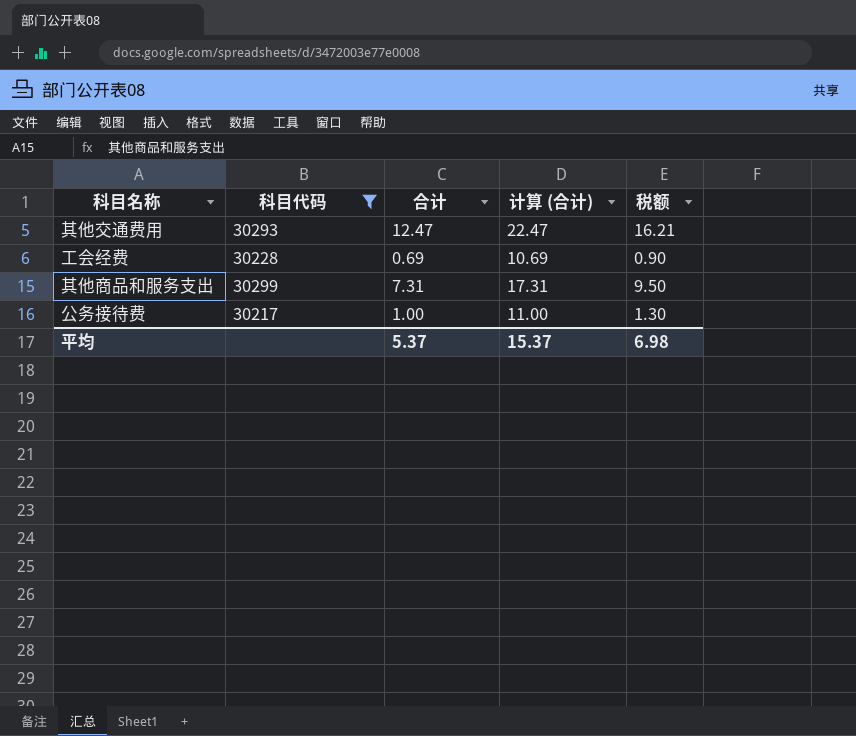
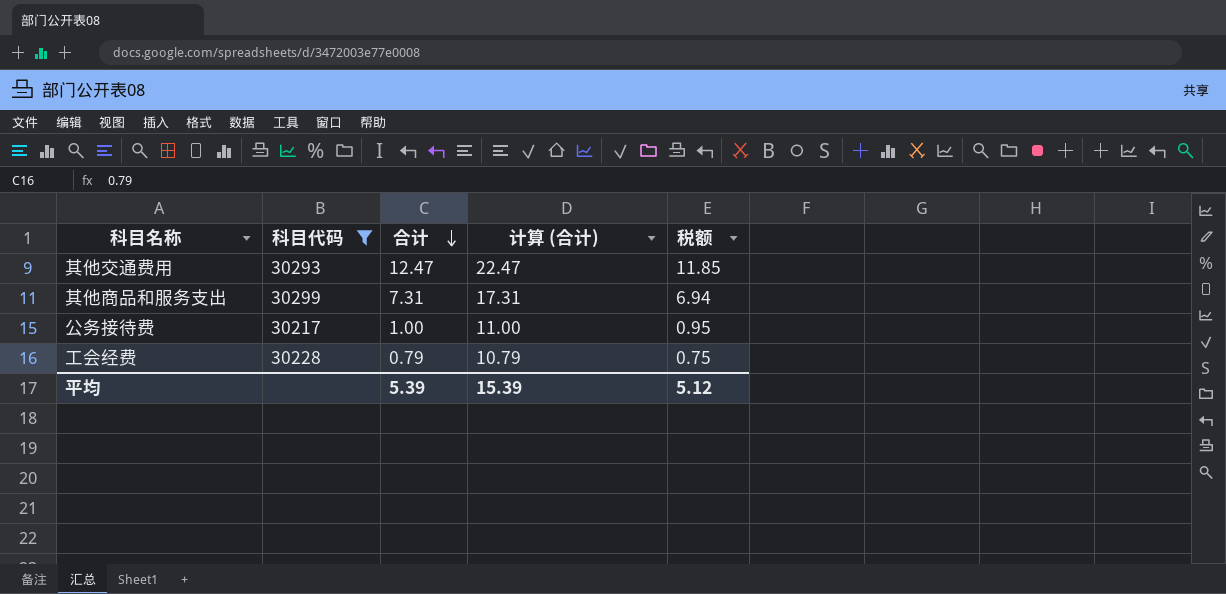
row order: none -> 合计 descending
column 税额 | formula: [合计] * 1.3 -> [合计] * 0.95
工会经费 | 合计: 0.69 -> 0.79
工会经费 | 计算 (合计): 10.69 -> 10.79
平均 | 合计: 5.37 -> 5.39
平均 | 计算 (合计): 15.37 -> 15.39
平均 | 税额: 6.98 -> 5.12

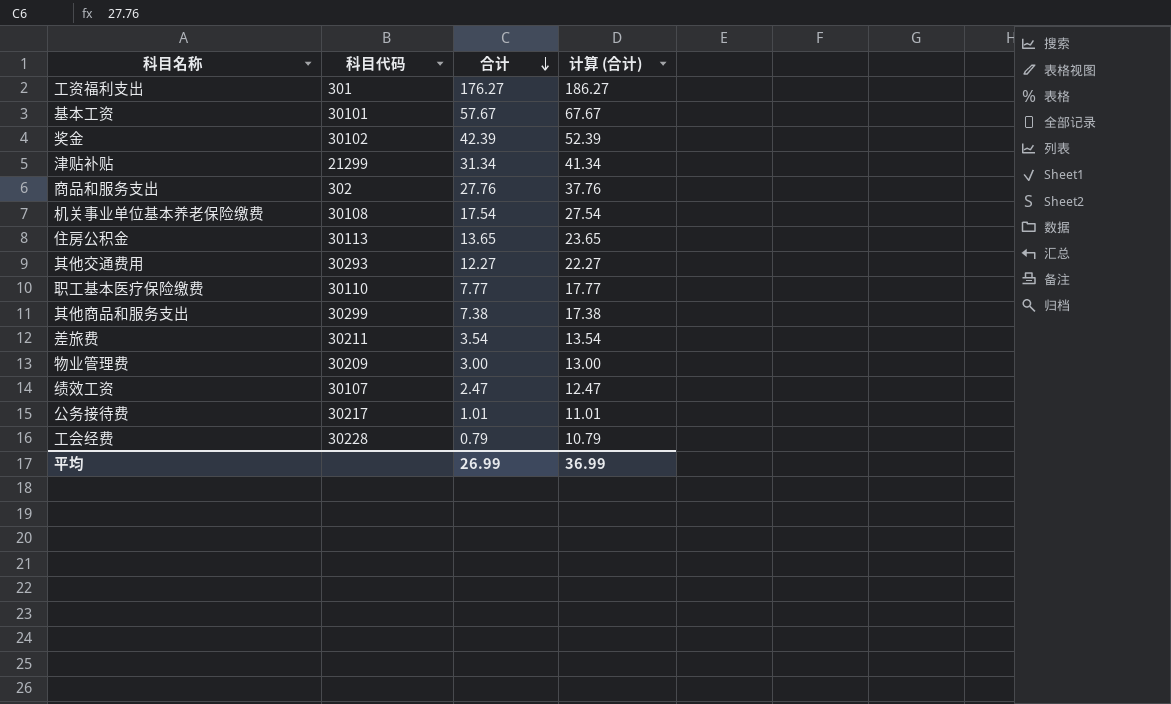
filter: 科目代码 >= 30217 -> none
column 税额 | formula: [合计] * 0.95 -> none
其他交通费用 | 合计: 12.47 -> 12.27
其他交通费用 | 计算 (合计): 22.47 -> 22.27
其他商品和服务支出 | 合计: 7.31 -> 7.38
其他商品和服务支出 | 计算 (合计): 17.31 -> 17.38
公务接待费 | 合计: 1.00 -> 1.01
公务接待费 | 计算 (合计): 11.00 -> 11.01
平均 | 合计: 5.39 -> 26.99
平均 | 计算 (合计): 15.39 -> 36.99

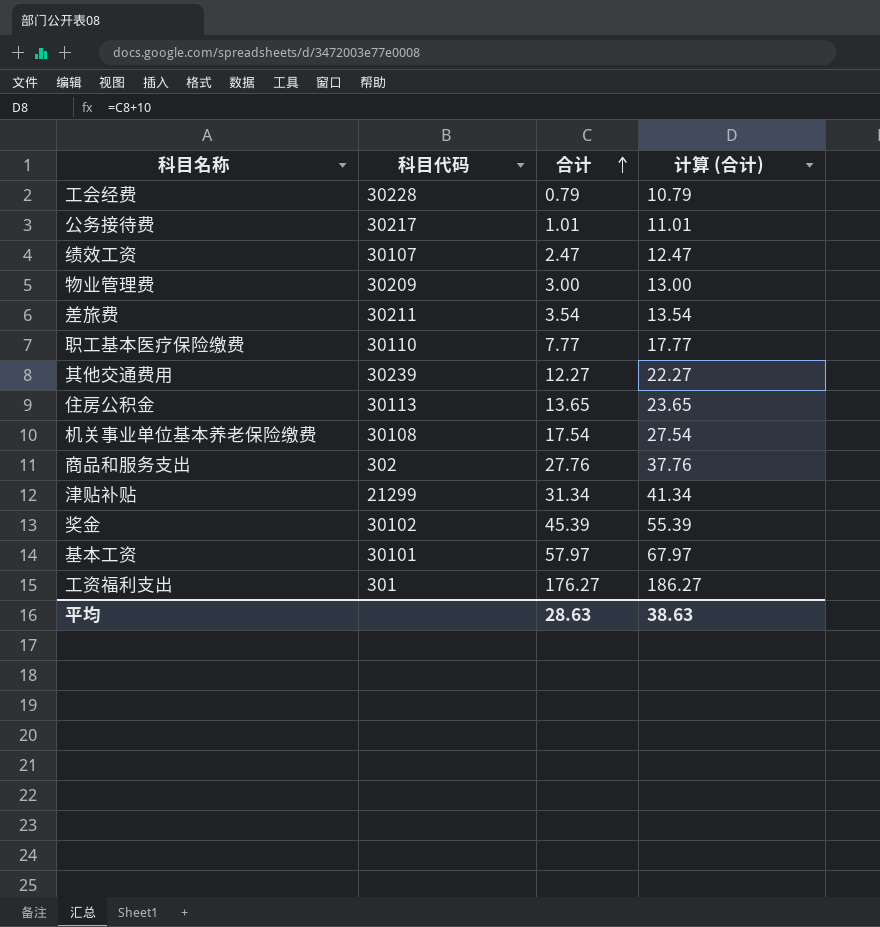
row order: 合计 descending -> 合计 ascending
row 其他商品和服务支出: 30299 | 7.38 | 17.38 -> none
其他交通费用 | 科目代码: 30293 -> 30239
奖金 | 合计: 42.39 -> 45.39
奖金 | 计算 (合计): 52.39 -> 55.39
基本工资 | 合计: 57.67 -> 57.97
基本工资 | 计算 (合计): 67.67 -> 67.97
平均 | 合计: 26.99 -> 28.63
平均 | 计算 (合计): 36.99 -> 38.63

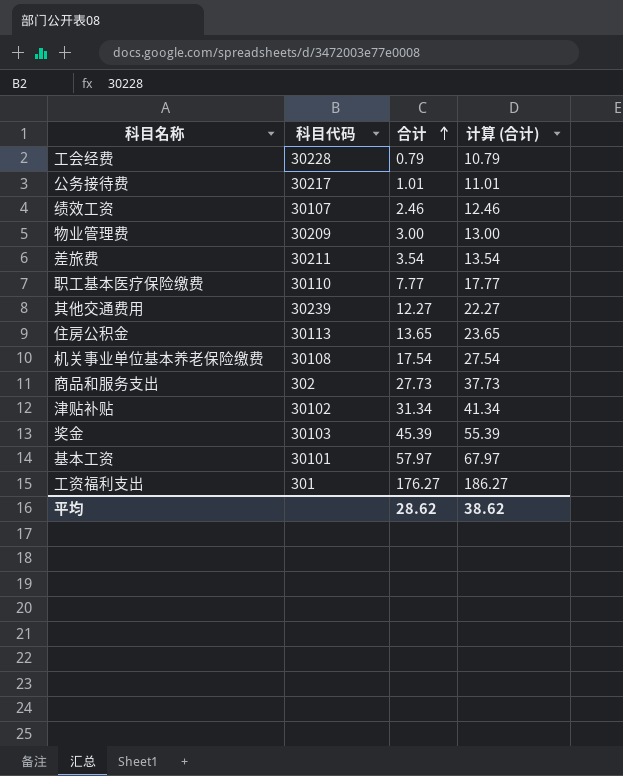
绩效工资 | 合计: 2.47 -> 2.46
绩效工资 | 计算 (合计): 12.47 -> 12.46
商品和服务支出 | 合计: 27.76 -> 27.73
商品和服务支出 | 计算 (合计): 37.76 -> 37.73
津贴补贴 | 科目代码: 21299 -> 30102
奖金 | 科目代码: 30102 -> 30103
平均 | 合计: 28.63 -> 28.62
平均 | 计算 (合计): 38.63 -> 38.62

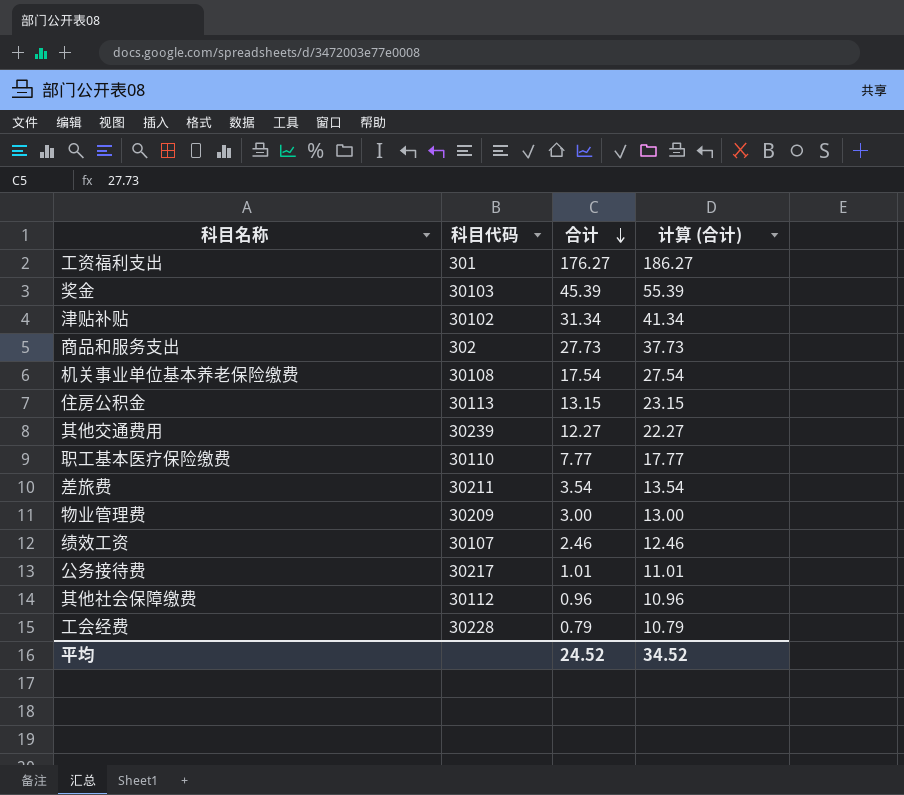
row order: 合计 ascending -> 合计 descending
row 基本工资: 30101 | 57.97 | 67.97 -> none
住房公积金 | 合计: 13.65 -> 13.15
住房公积金 | 计算 (合计): 23.65 -> 23.15
row 其他社会保障缴费: none -> 30112 | 0.96 | 10.96
平均 | 合计: 28.62 -> 24.52
平均 | 计算 (合计): 38.62 -> 34.52

